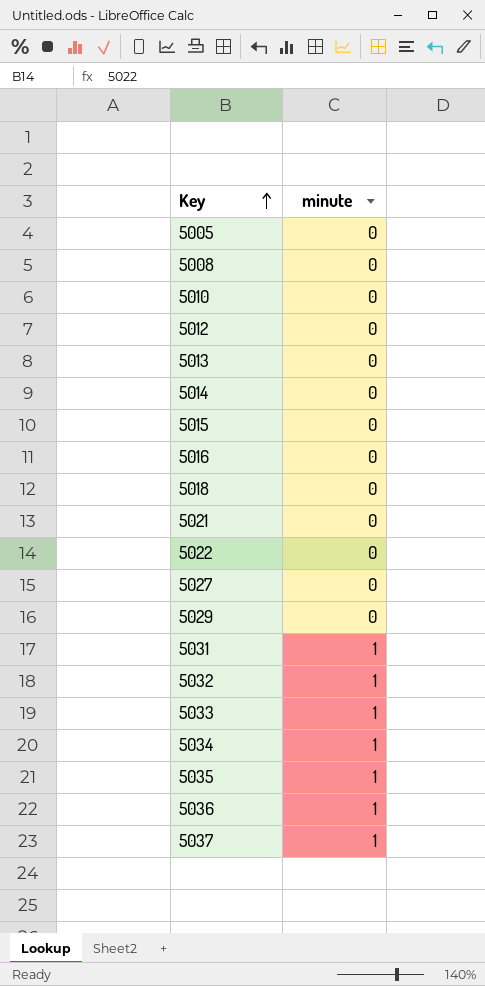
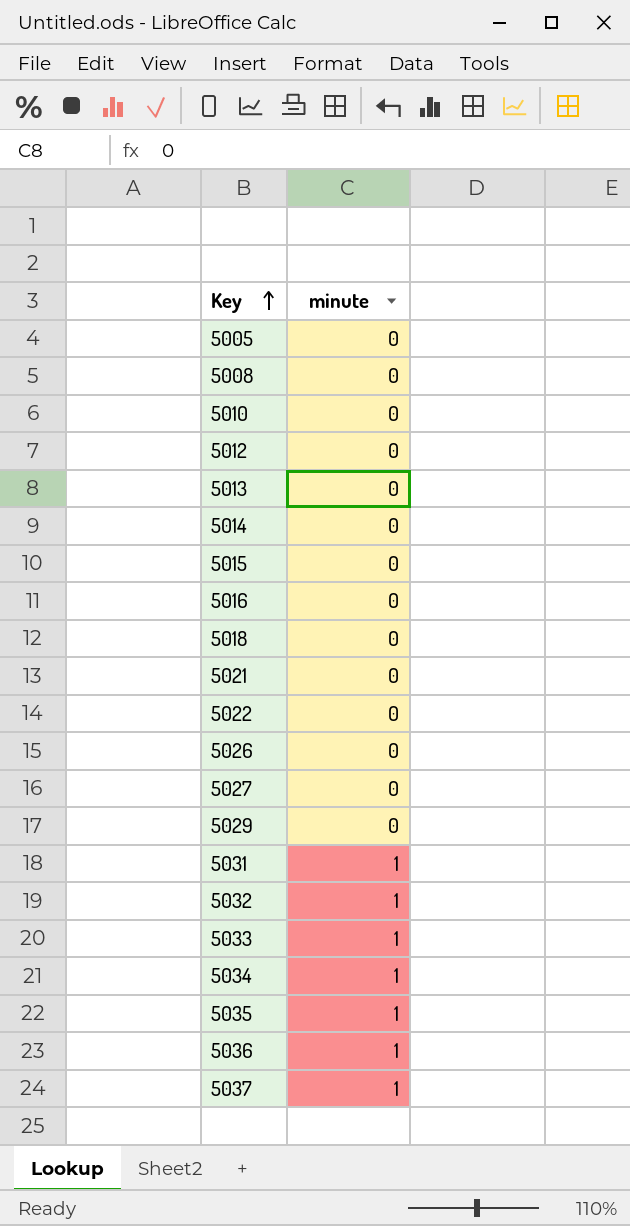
row 5026: none -> 0

